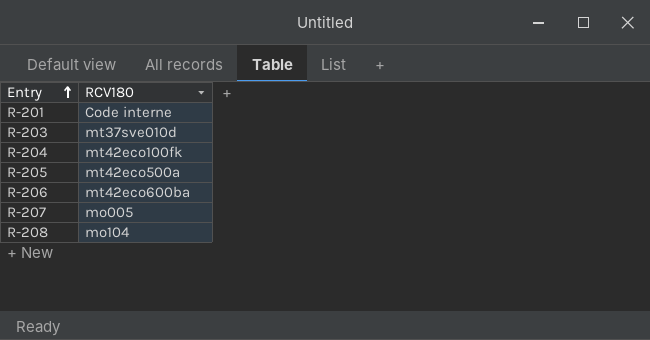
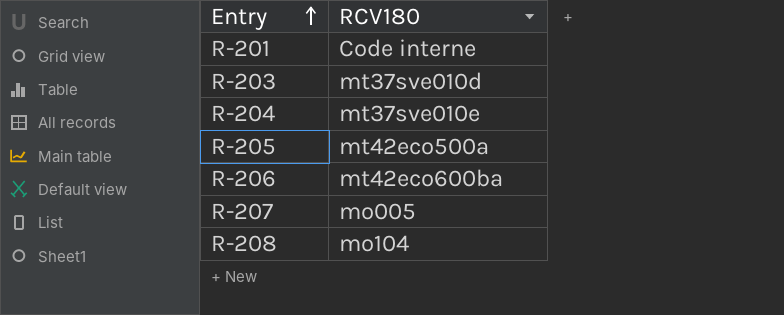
R-204 | RCV180: mt42eco100fk -> mt37sve010e

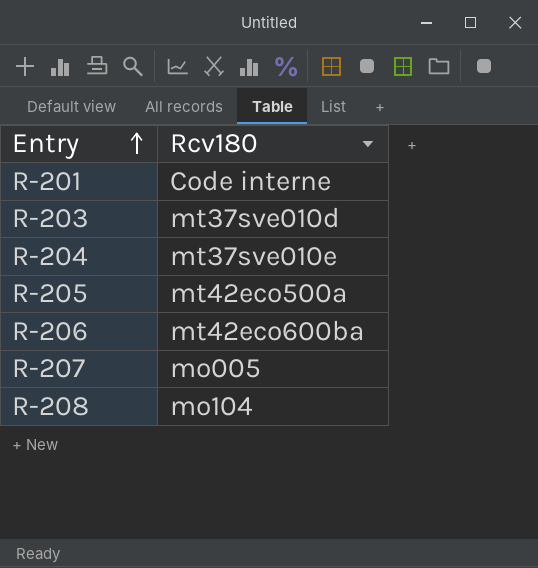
column name: RCV180 -> Rcv180

